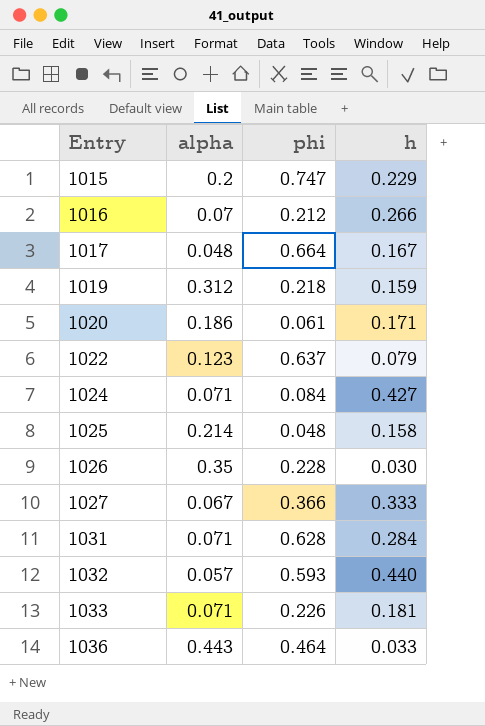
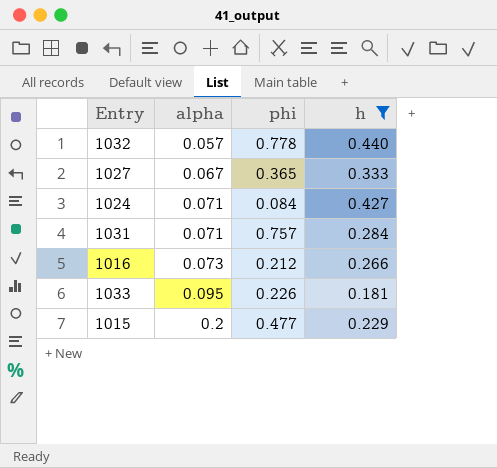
filter: none -> h >= 0.181
row order: Entry ascending -> alpha ascending
1032 | phi: 0.593 -> 0.778
1027 | phi: 0.366 -> 0.365
1031 | phi: 0.628 -> 0.757
1016 | alpha: 0.07 -> 0.073
1033 | alpha: 0.071 -> 0.095
1015 | phi: 0.747 -> 0.477

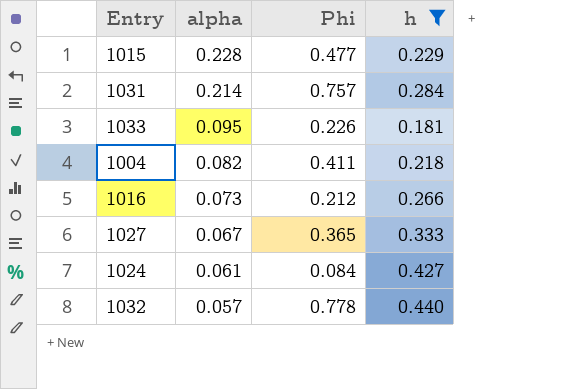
row order: alpha ascending -> alpha descending
column name: phi -> Phi
1015 | alpha: 0.2 -> 0.228
1031 | alpha: 0.071 -> 0.214
row 1004: none -> 0.082 | 0.411 | 0.218
1024 | alpha: 0.071 -> 0.061

